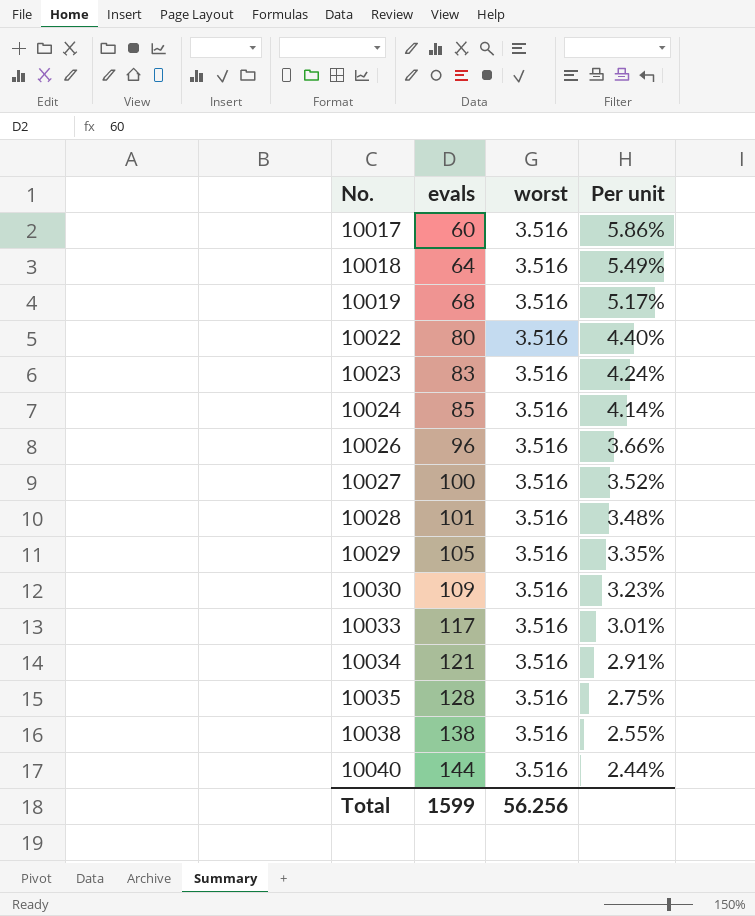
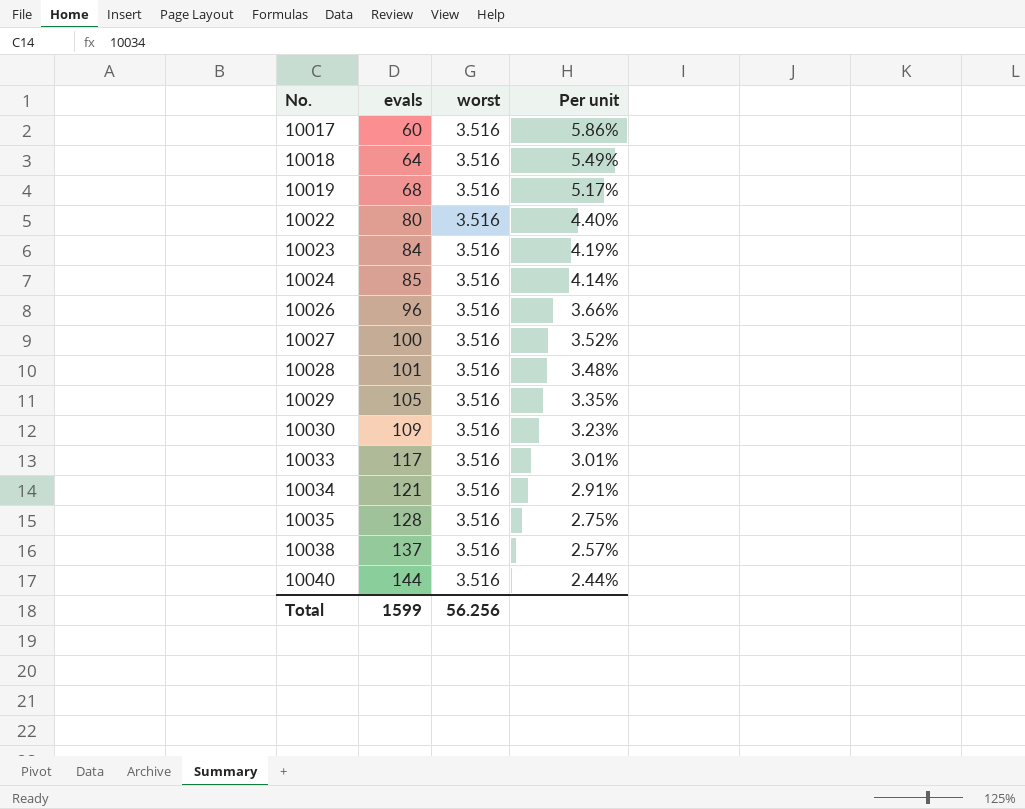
10023 | evals: 83 -> 84
10023 | Per unit: 4.24% -> 4.19%
10038 | evals: 138 -> 137
10038 | Per unit: 2.55% -> 2.57%

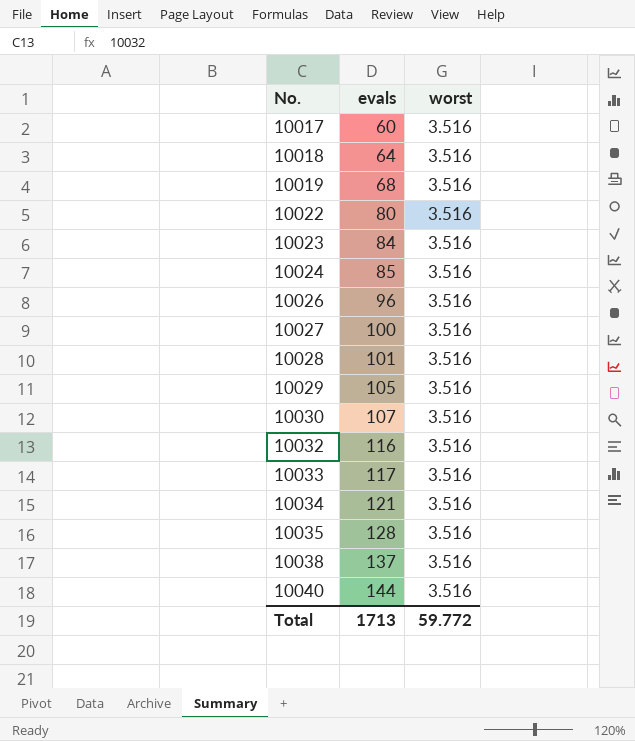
column Per unit | formula: [worst] / [evals] -> none
10030 | evals: 109 -> 107
row 10032: none -> 116 | 3.516
Total | evals: 1599 -> 1713
Total | worst: 56.256 -> 59.772

